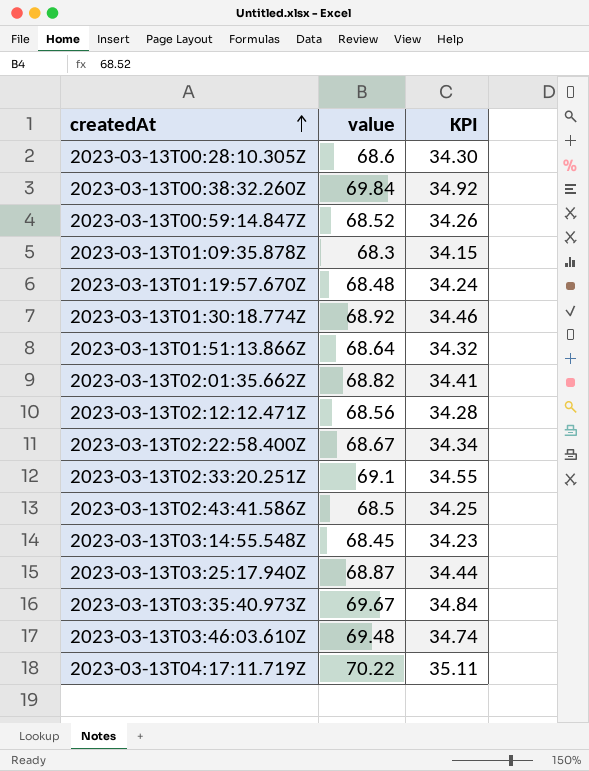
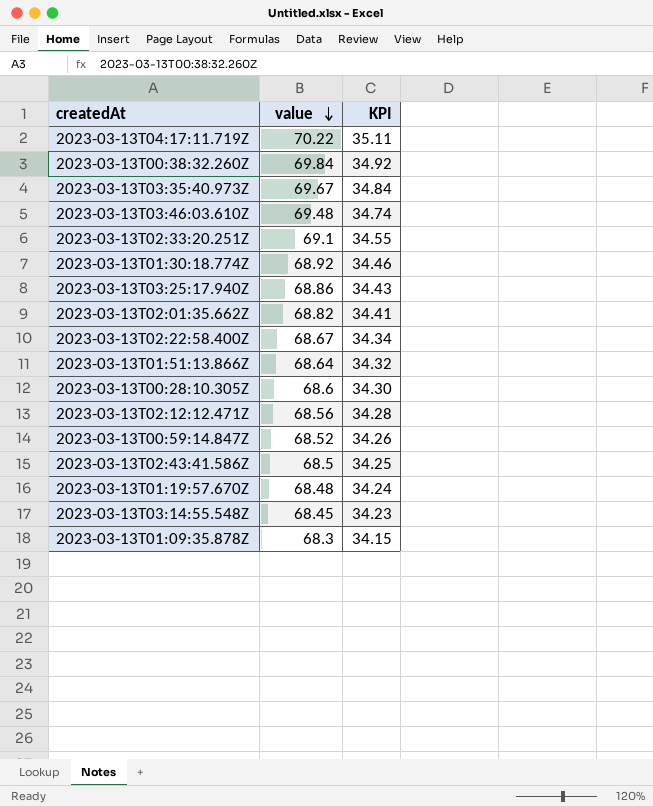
row order: createdAt ascending -> value descending
2023-03-13T03:25:17.940Z | value: 68.87 -> 68.86
2023-03-13T03:25:17.940Z | KPI: 34.44 -> 34.43

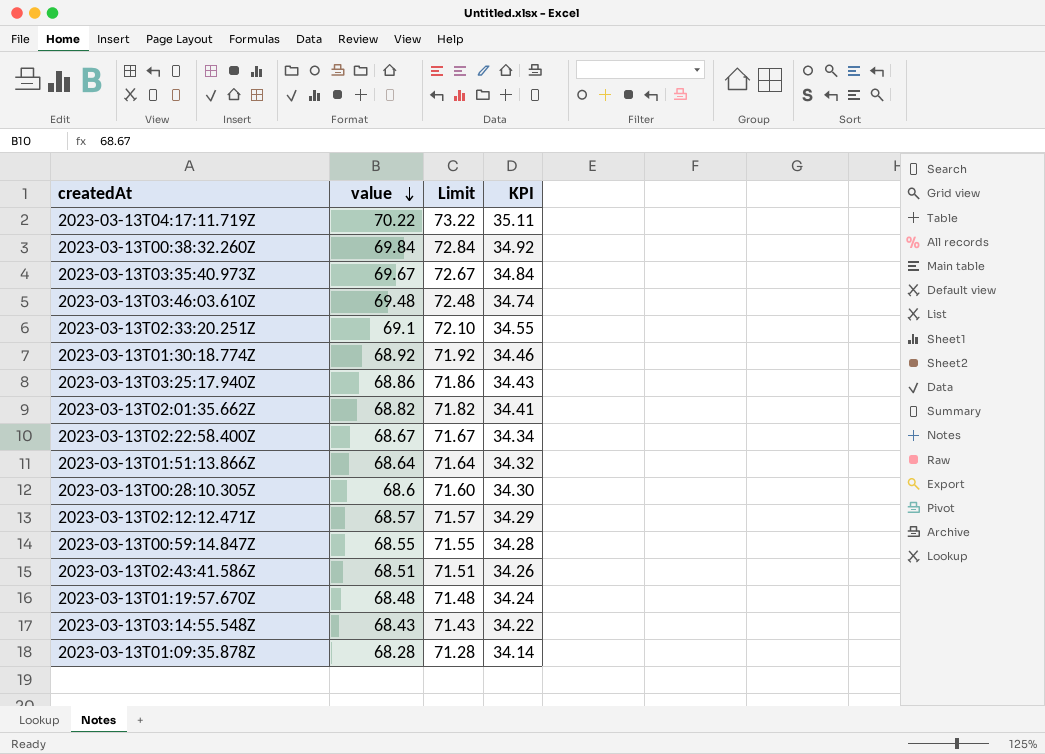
column Limit | formula: none -> [value] + 3
2023-03-13T02:12:12.471Z | value: 68.56 -> 68.57
2023-03-13T02:12:12.471Z | KPI: 34.28 -> 34.29
2023-03-13T00:59:14.847Z | value: 68.52 -> 68.55
2023-03-13T00:59:14.847Z | KPI: 34.26 -> 34.28
2023-03-13T02:43:41.586Z | value: 68.5 -> 68.51
2023-03-13T02:43:41.586Z | KPI: 34.25 -> 34.26
2023-03-13T03:14:55.548Z | value: 68.45 -> 68.43
2023-03-13T03:14:55.548Z | KPI: 34.23 -> 34.22
2023-03-13T01:09:35.878Z | value: 68.3 -> 68.28
2023-03-13T01:09:35.878Z | KPI: 34.15 -> 34.14

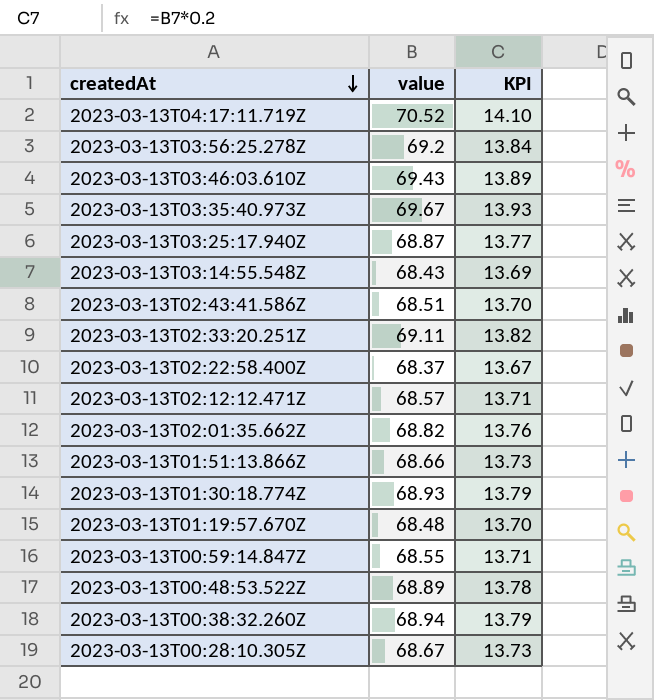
row order: value descending -> createdAt descending
column Limit | formula: [value] + 3 -> none
column KPI | formula: [value] * 0.5 -> [value] * 0.2
row 2023-03-13T01:09:35.878Z: 68.28 | 71.28 | 34.14 -> none
2023-03-13T04:17:11.719Z | value: 70.22 -> 70.52
row 2023-03-13T03:56:25.278Z: none -> 69.2 | 13.84
2023-03-13T03:46:03.610Z | value: 69.48 -> 69.43
2023-03-13T03:25:17.940Z | value: 68.86 -> 68.87
2023-03-13T02:33:20.251Z | value: 69.1 -> 69.11
2023-03-13T02:22:58.400Z | value: 68.67 -> 68.37
2023-03-13T01:51:13.866Z | value: 68.64 -> 68.66
2023-03-13T01:30:18.774Z | value: 68.92 -> 68.93
row 2023-03-13T00:48:53.522Z: none -> 68.89 | 13.78
2023-03-13T00:38:32.260Z | value: 69.84 -> 68.94
2023-03-13T00:28:10.305Z | value: 68.6 -> 68.67

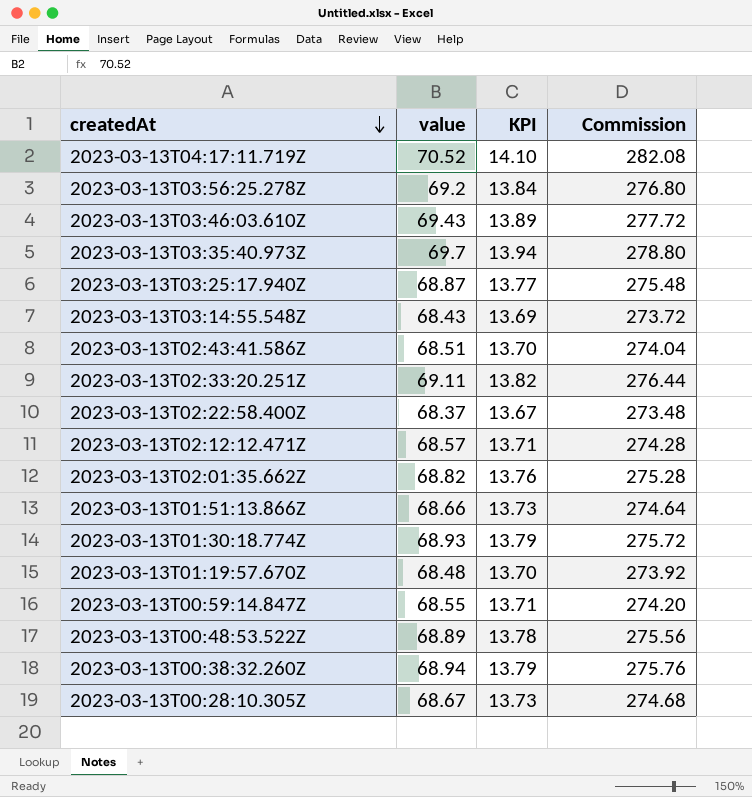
column Commission | formula: none -> [value] * 4
2023-03-13T03:35:40.973Z | value: 69.67 -> 69.7
2023-03-13T03:35:40.973Z | KPI: 13.93 -> 13.94

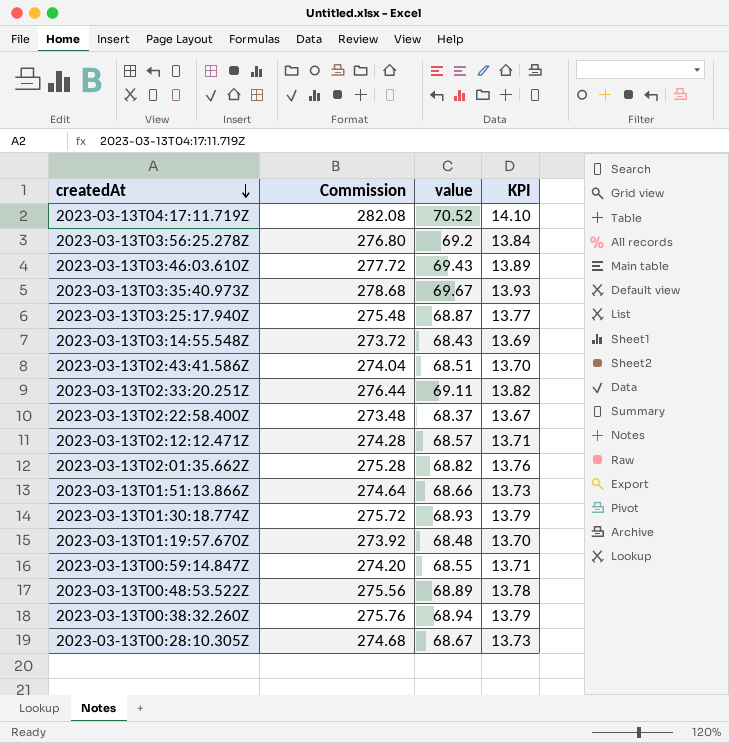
column Commission | position: 4 -> 2
2023-03-13T03:35:40.973Z | Commission: 278.80 -> 278.68
2023-03-13T03:35:40.973Z | value: 69.7 -> 69.67
2023-03-13T03:35:40.973Z | KPI: 13.94 -> 13.93

